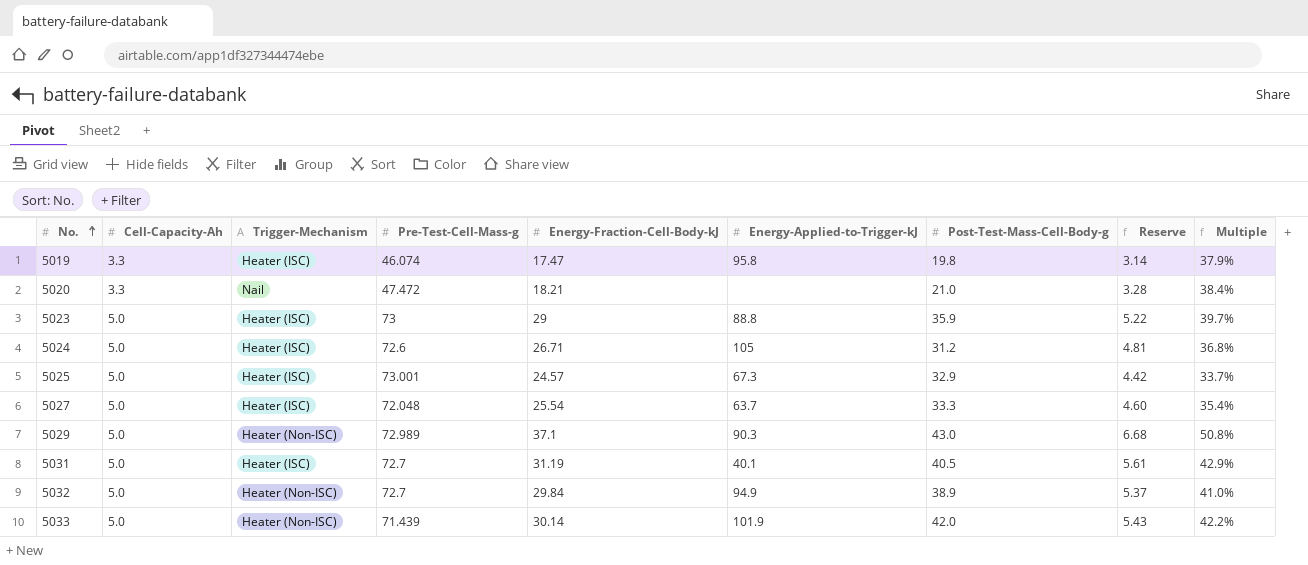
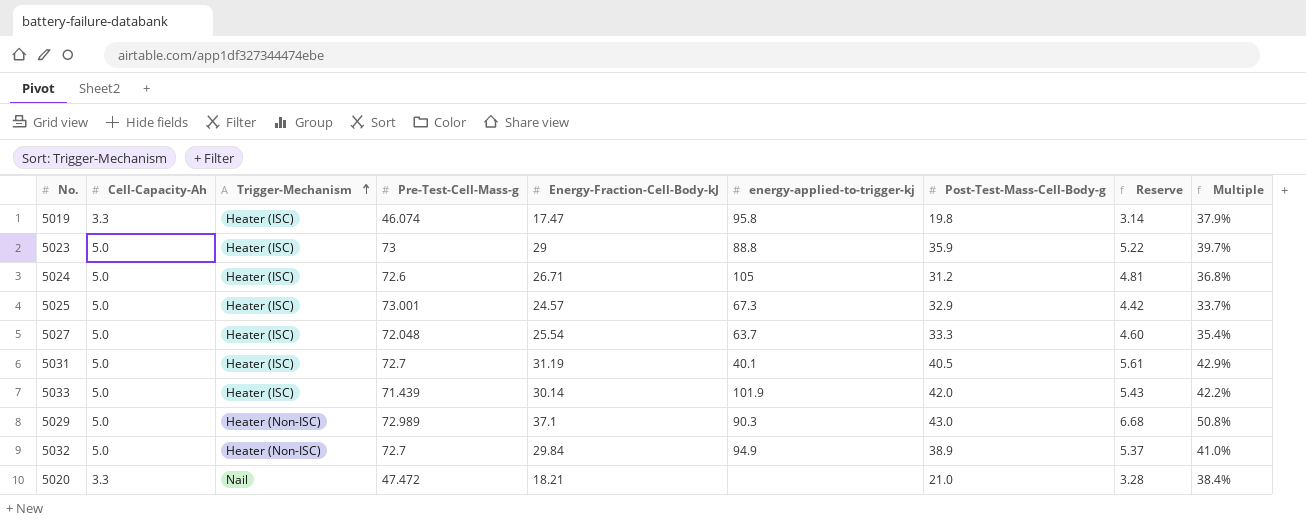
row order: No. ascending -> Trigger-Mechanism ascending
column name: Energy-Applied-to-Trigger-kJ -> energy-applied-to-trigger-kj
5033 | Trigger-Mechanism: Heater (Non-ISC) -> Heater (ISC)

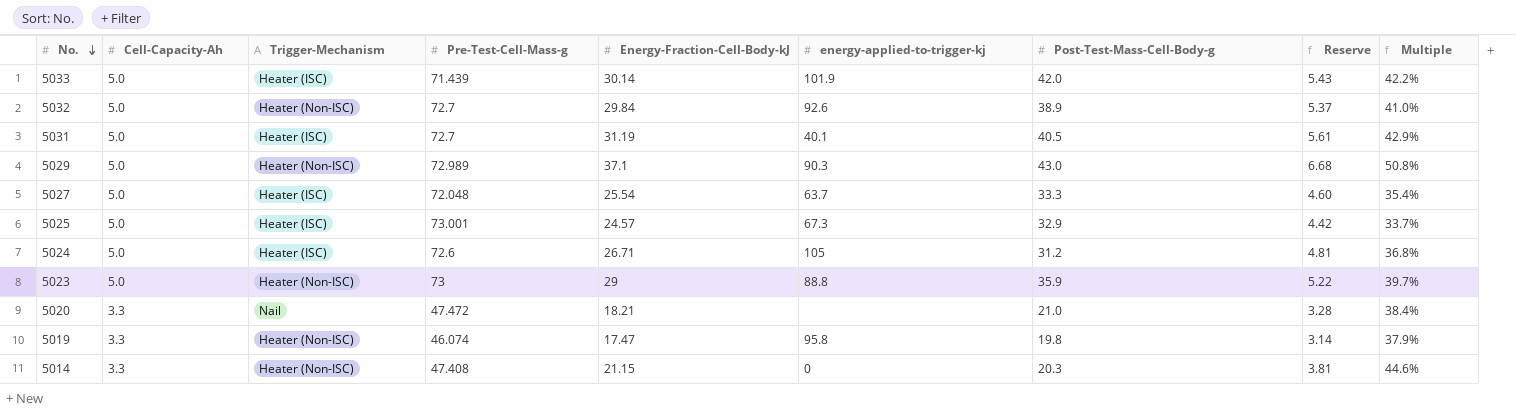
row order: Trigger-Mechanism ascending -> No. descending
5032 | energy-applied-to-trigger-kj: 94.9 -> 92.6
5023 | Trigger-Mechanism: Heater (ISC) -> Heater (Non-ISC)
5019 | Trigger-Mechanism: Heater (ISC) -> Heater (Non-ISC)
row 5014: none -> 3.3 | Heater (Non-ISC) | 47.408 | 21.15 | 0 | 20.3 | 3.81 | 44.6%

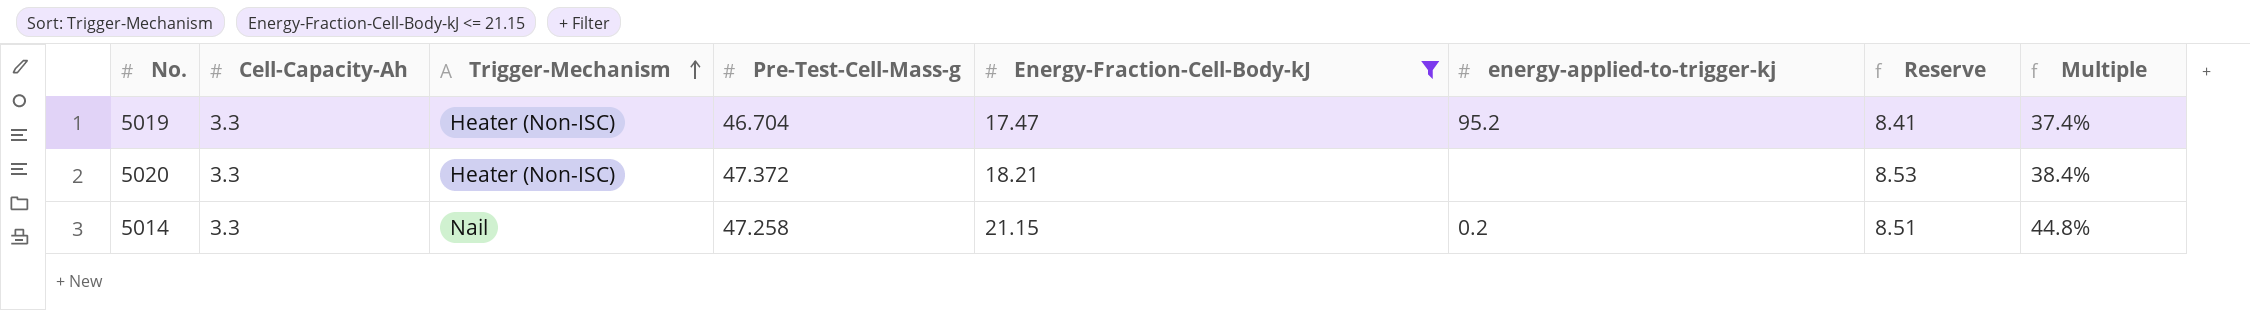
filter: none -> Energy-Fraction-Cell-Body-kJ <= 21.15
row order: No. descending -> Trigger-Mechanism ascending
column Post-Test-Mass-Cell-Body-g | position: 7 -> none
column Reserve | formula: [Energy-Fraction-Cell-Body-kJ] * 0.18 -> [Pre-Test-Cell-Mass-g] * 0.18
5019 | Pre-Test-Cell-Mass-g: 46.074 -> 46.704
5019 | energy-applied-to-trigger-kj: 95.8 -> 95.2
5019 | Multiple: 37.9% -> 37.4%
5020 | Trigger-Mechanism: Nail -> Heater (Non-ISC)
5020 | Pre-Test-Cell-Mass-g: 47.472 -> 47.372
5014 | Trigger-Mechanism: Heater (Non-ISC) -> Nail
5014 | Pre-Test-Cell-Mass-g: 47.408 -> 47.258
5014 | energy-applied-to-trigger-kj: 0 -> 0.2
5014 | Multiple: 44.6% -> 44.8%

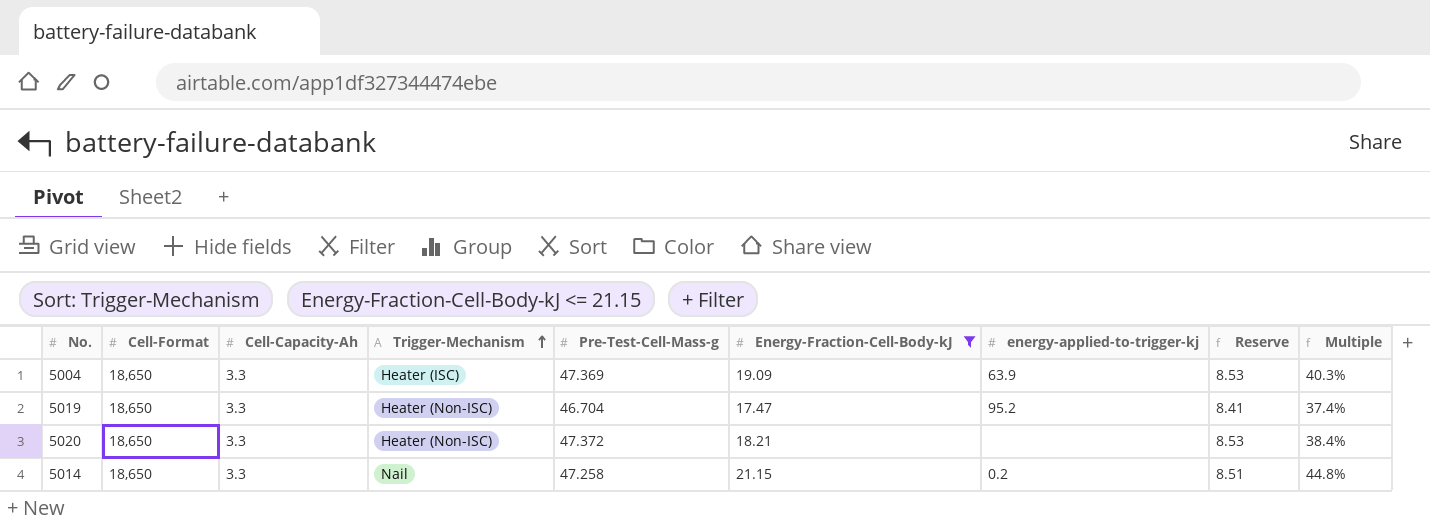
column Cell-Format | position: none -> 2
row 5004: none -> 18,650 | 3.3 | Heater (ISC) | 47.369 | 19.09 | 63.9 | 8.53 | 40.3%

